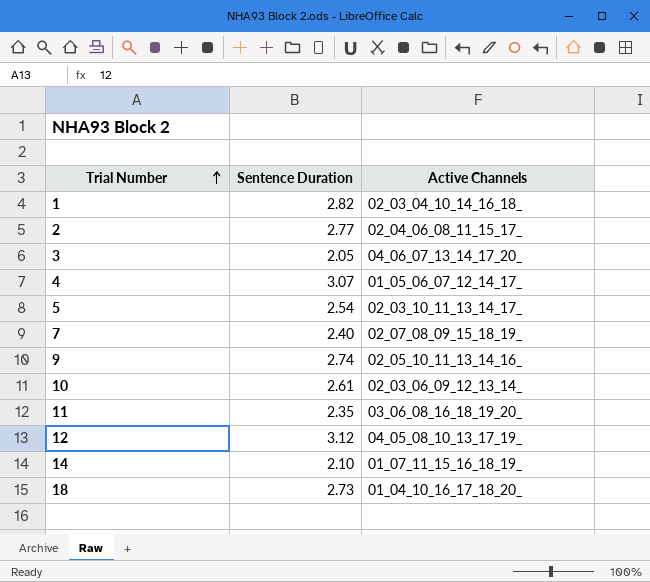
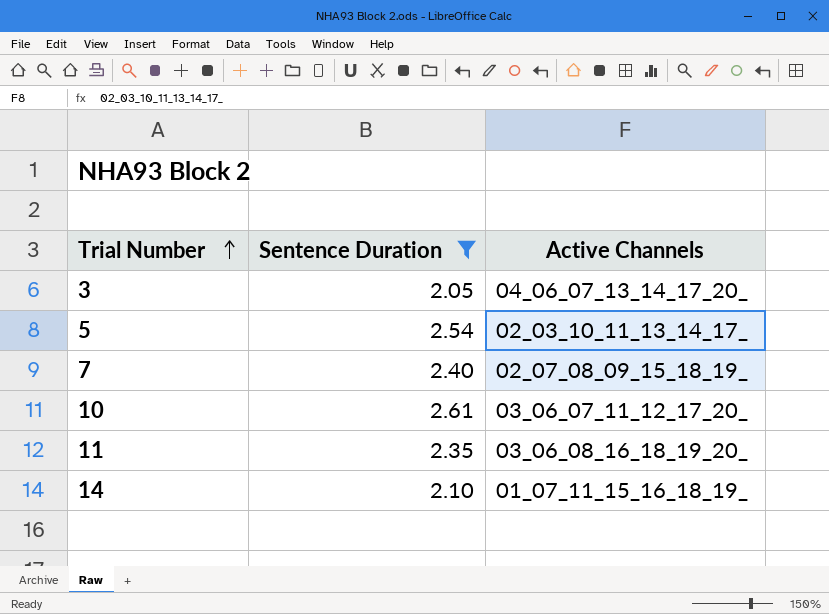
filter: none -> Sentence Duration <= 2.61
10 | Active Channels: 02_03_06_09_12_13_14_ -> 03_06_07_11_12_17_20_

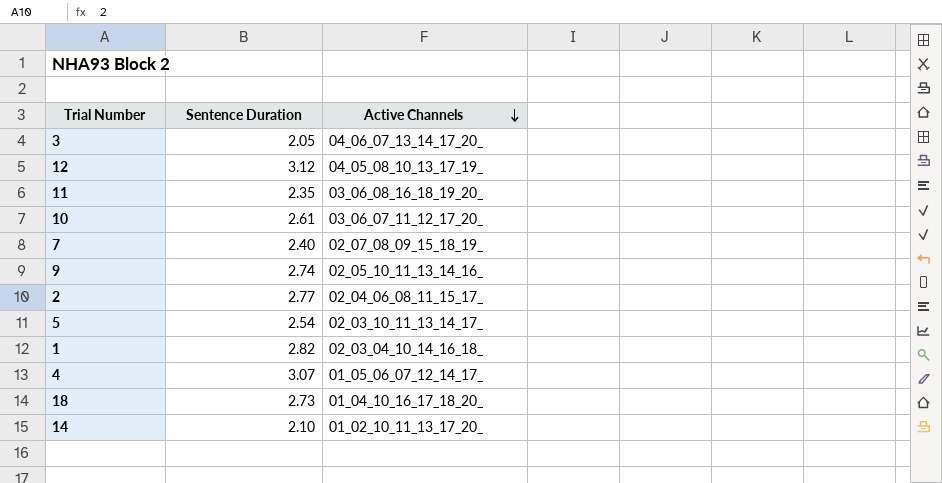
filter: Sentence Duration <= 2.61 -> none
row order: Trial Number ascending -> Active Channels descending
14 | Active Channels: 01_07_11_15_16_18_19_ -> 01_02_10_11_13_17_20_

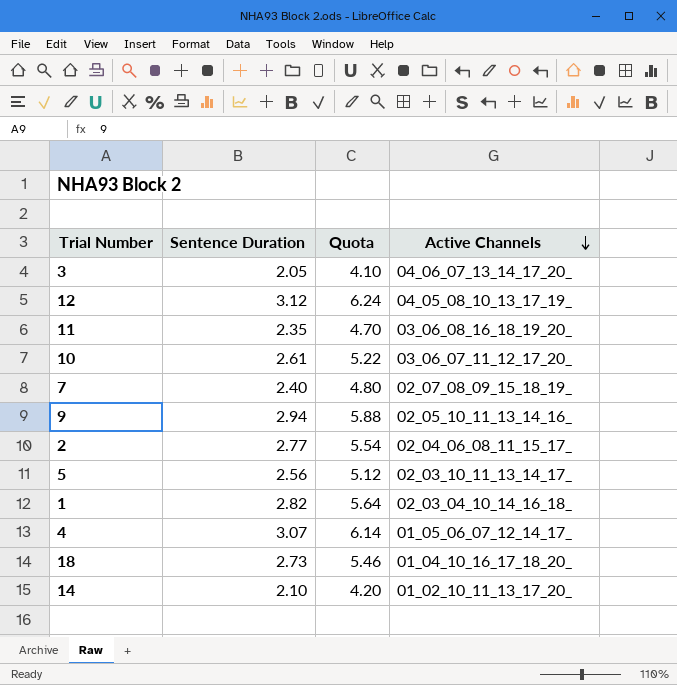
column Quota | formula: none -> [Sentence Duration] * 2
9 | Sentence Duration: 2.74 -> 2.94
5 | Sentence Duration: 2.54 -> 2.56

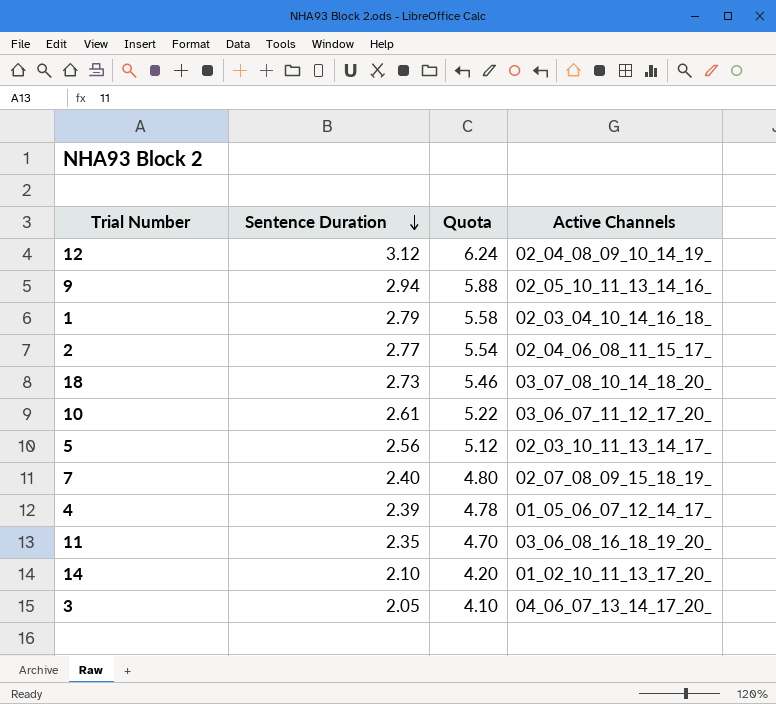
row order: Active Channels descending -> Sentence Duration descending
12 | Active Channels: 04_05_08_10_13_17_19_ -> 02_04_08_09_10_14_19_
1 | Sentence Duration: 2.82 -> 2.79
1 | Quota: 5.64 -> 5.58
18 | Active Channels: 01_04_10_16_17_18_20_ -> 03_07_08_10_14_18_20_
4 | Sentence Duration: 3.07 -> 2.39
4 | Quota: 6.14 -> 4.78

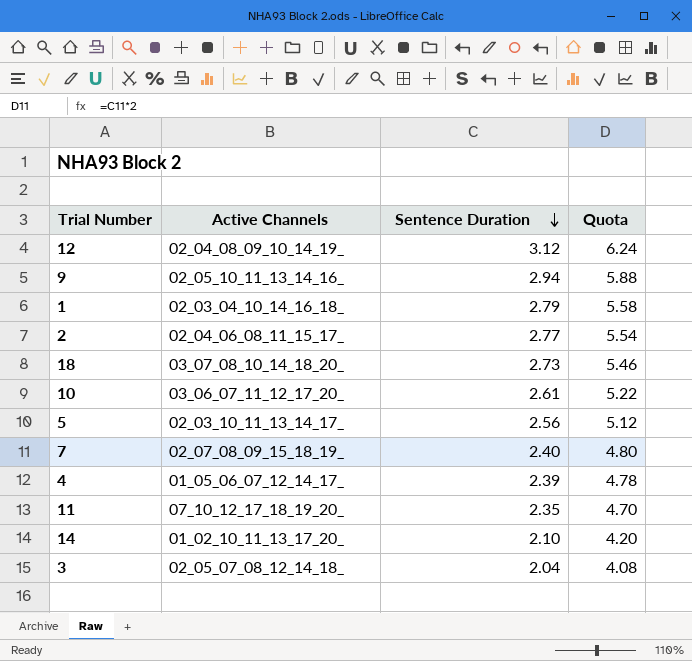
column Active Channels | position: 4 -> 2
11 | Active Channels: 03_06_08_16_18_19_20_ -> 07_10_12_17_18_19_20_
3 | Active Channels: 04_06_07_13_14_17_20_ -> 02_05_07_08_12_14_18_
3 | Sentence Duration: 2.05 -> 2.04
3 | Quota: 4.10 -> 4.08

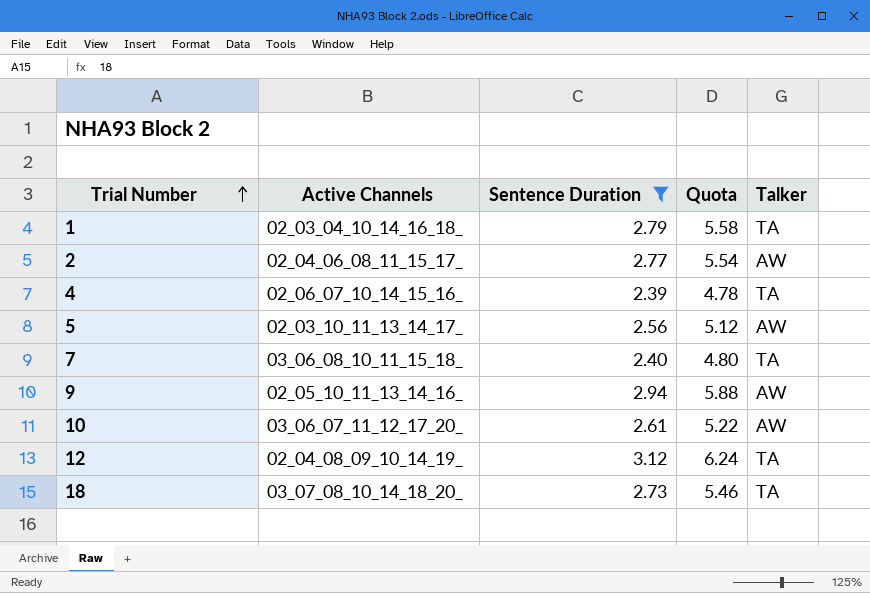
filter: none -> Sentence Duration >= 2.39
row order: Sentence Duration descending -> Trial Number ascending
column Talker | position: none -> 5
4 | Active Channels: 01_05_06_07_12_14_17_ -> 02_06_07_10_14_15_16_
7 | Active Channels: 02_07_08_09_15_18_19_ -> 03_06_08_10_11_15_18_

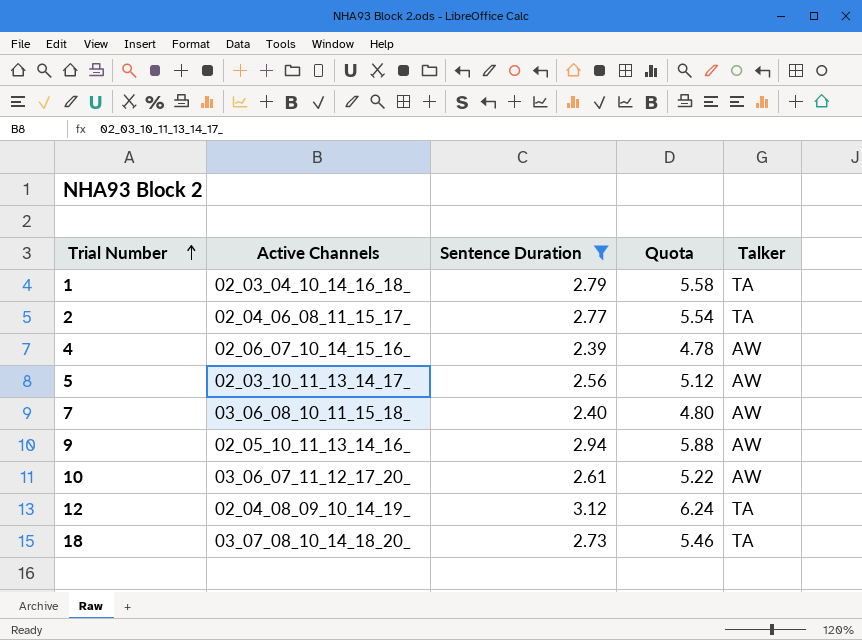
2 | Talker: AW -> TA
4 | Talker: TA -> AW
7 | Talker: TA -> AW

